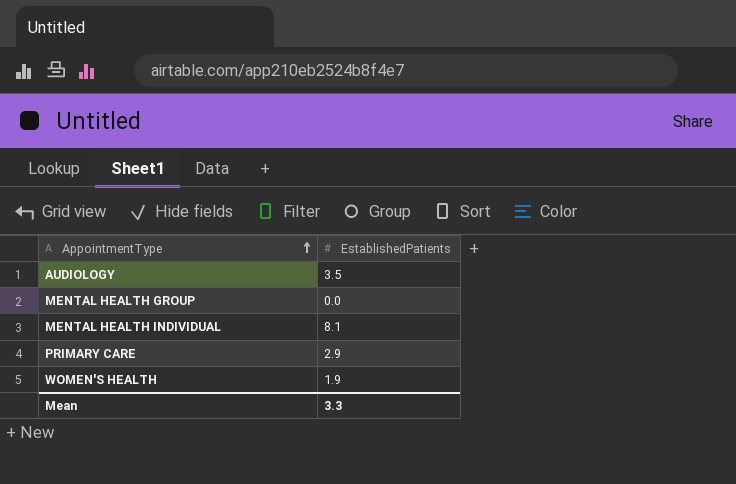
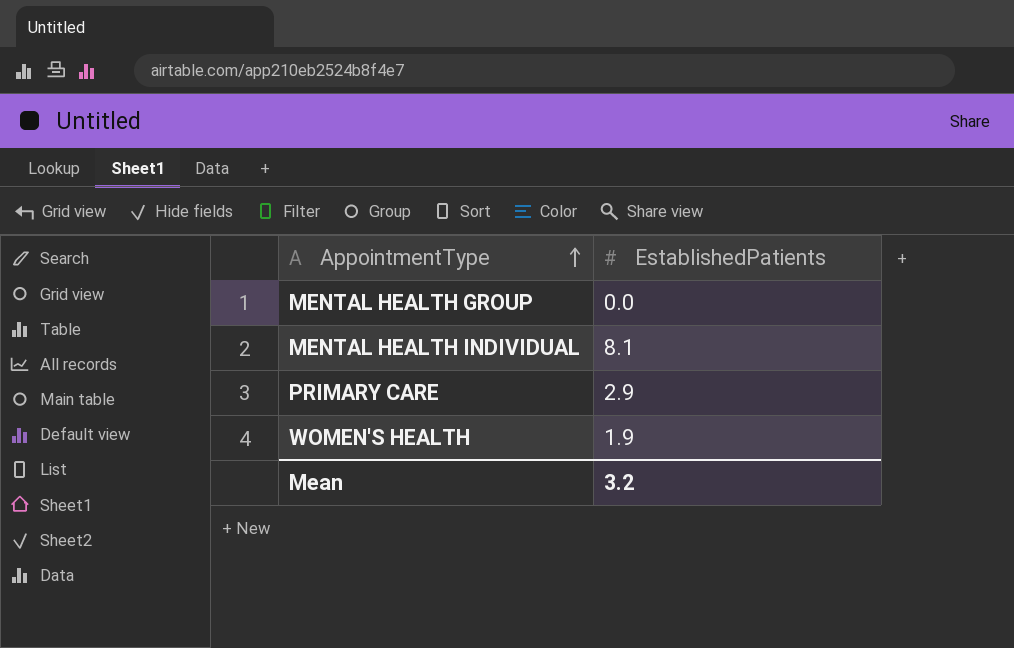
row AUDIOLOGY: 3.5 -> none
Mean | EstablishedPatients: 3.3 -> 3.2

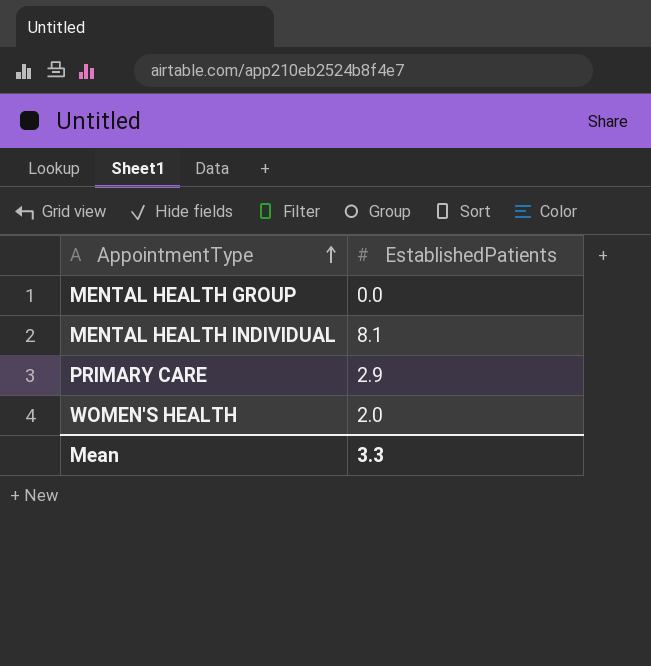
WOMEN'S HEALTH | EstablishedPatients: 1.9 -> 2.0
Mean | EstablishedPatients: 3.2 -> 3.3

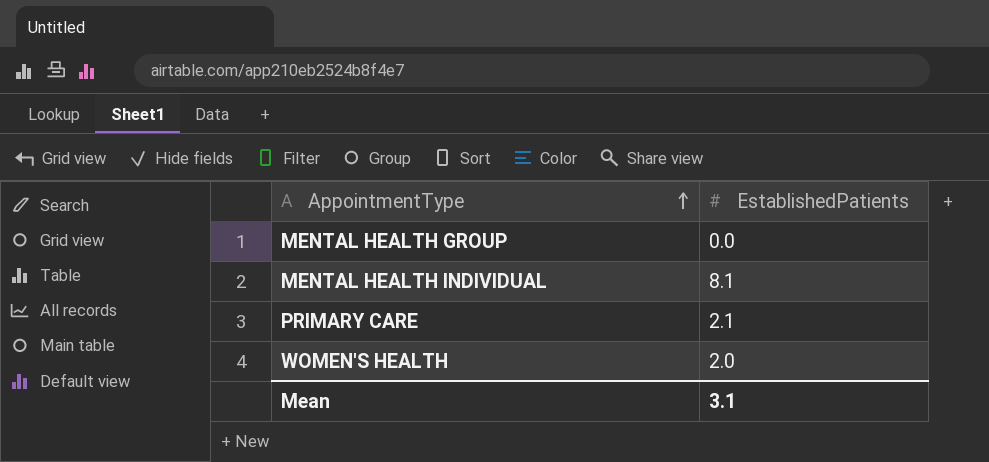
PRIMARY CARE | EstablishedPatients: 2.9 -> 2.1
Mean | EstablishedPatients: 3.3 -> 3.1

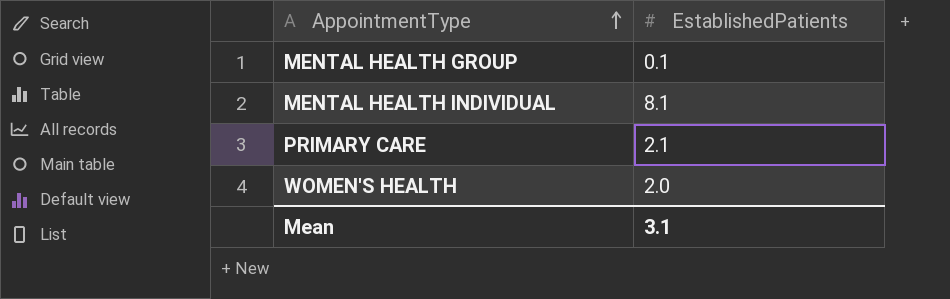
MENTAL HEALTH GROUP | EstablishedPatients: 0.0 -> 0.1

